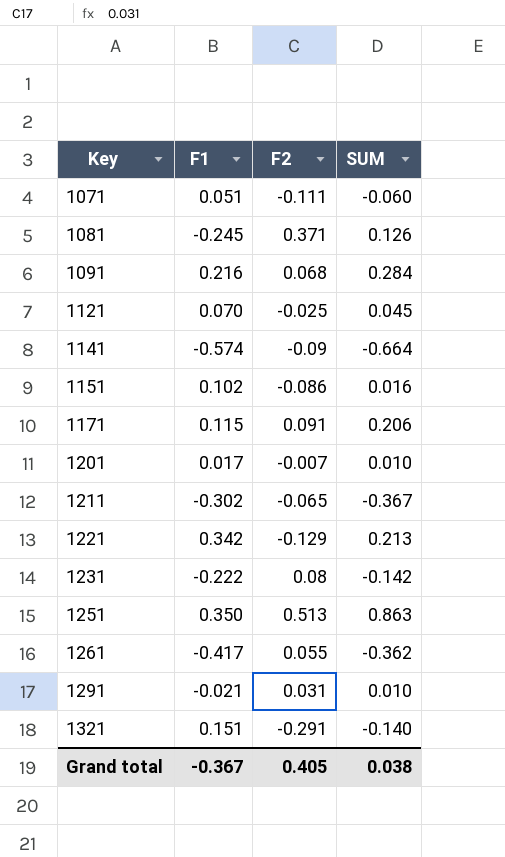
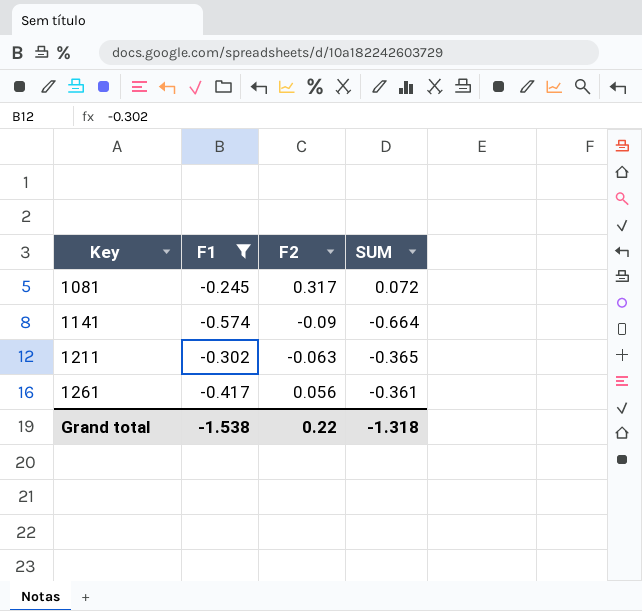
filter: none -> F1 <= -0.245
1081 | F2: 0.371 -> 0.317
1081 | SUM: 0.126 -> 0.072
1211 | F2: -0.065 -> -0.063
1211 | SUM: -0.367 -> -0.365
1261 | F2: 0.055 -> 0.056
1261 | SUM: -0.362 -> -0.361
Grand total | F1: -0.367 -> -1.538
Grand total | F2: 0.405 -> 0.22
Grand total | SUM: 0.038 -> -1.318

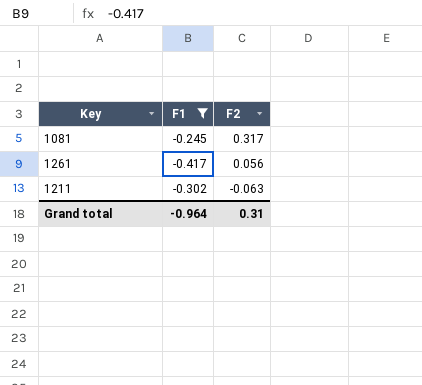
row order: Key ascending -> F2 descending
column SUM | formula: [F1] + [F2] -> none
row 1141: -0.574 | -0.09 | -0.664 -> none
Grand total | F1: -1.538 -> -0.964
Grand total | F2: 0.22 -> 0.31

